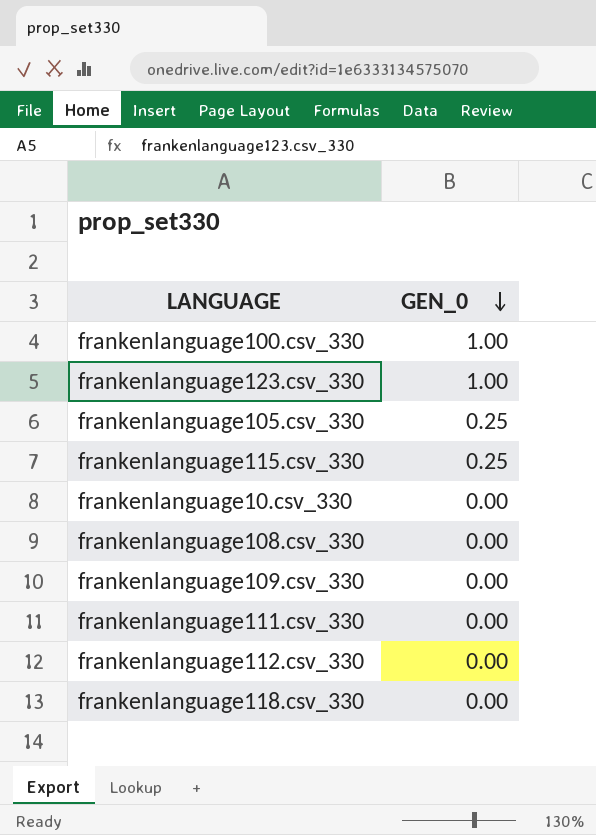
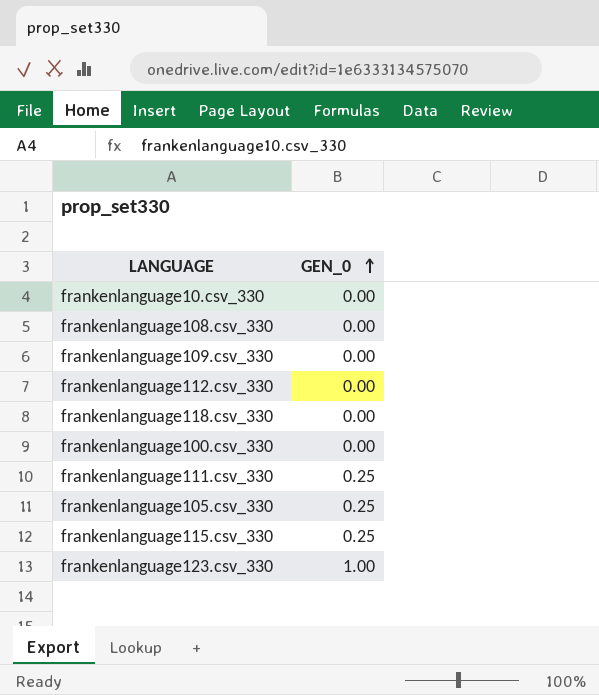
row order: GEN_0 descending -> GEN_0 ascending
frankenlanguage100.csv_330 | GEN_0: 1.00 -> 0.00
frankenlanguage111.csv_330 | GEN_0: 0.00 -> 0.25

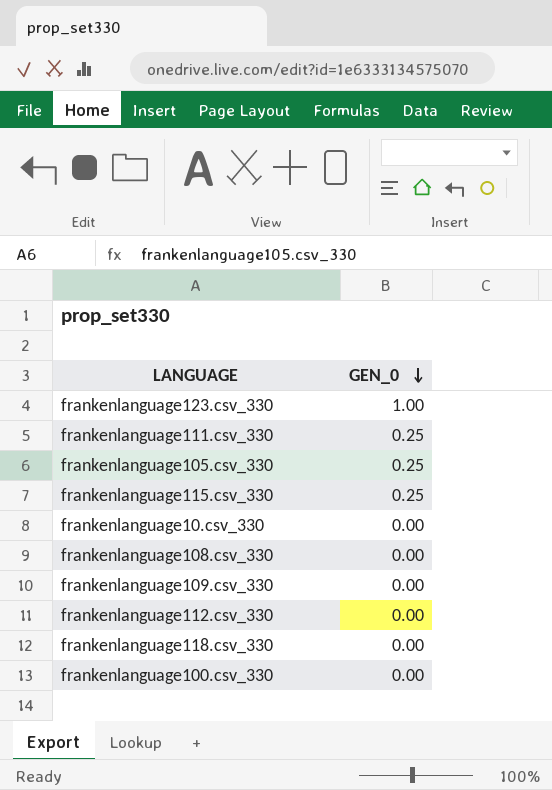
row order: GEN_0 ascending -> GEN_0 descending

